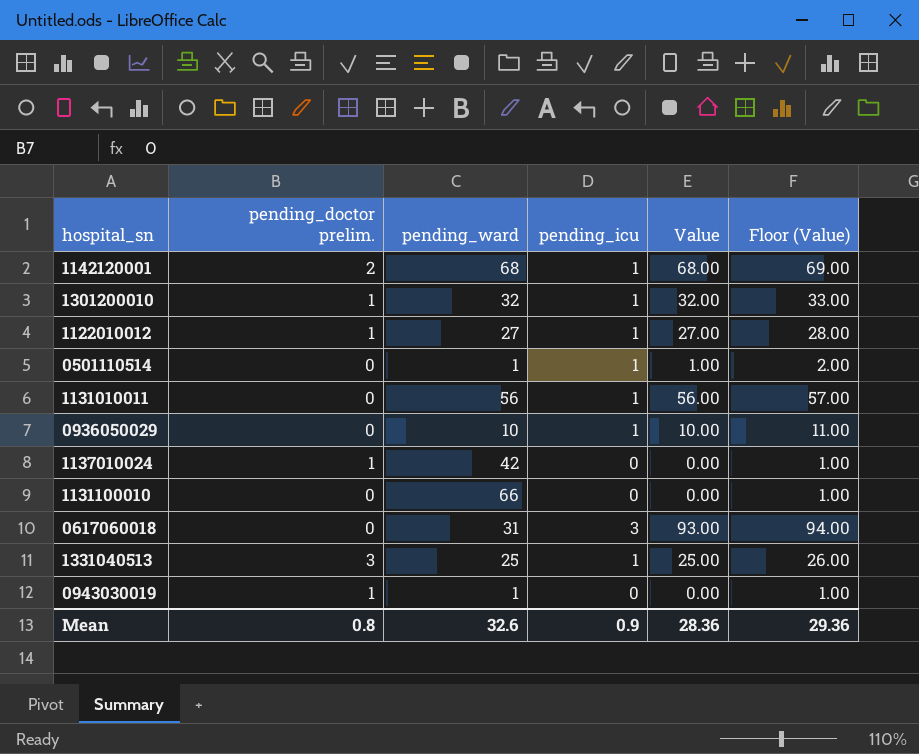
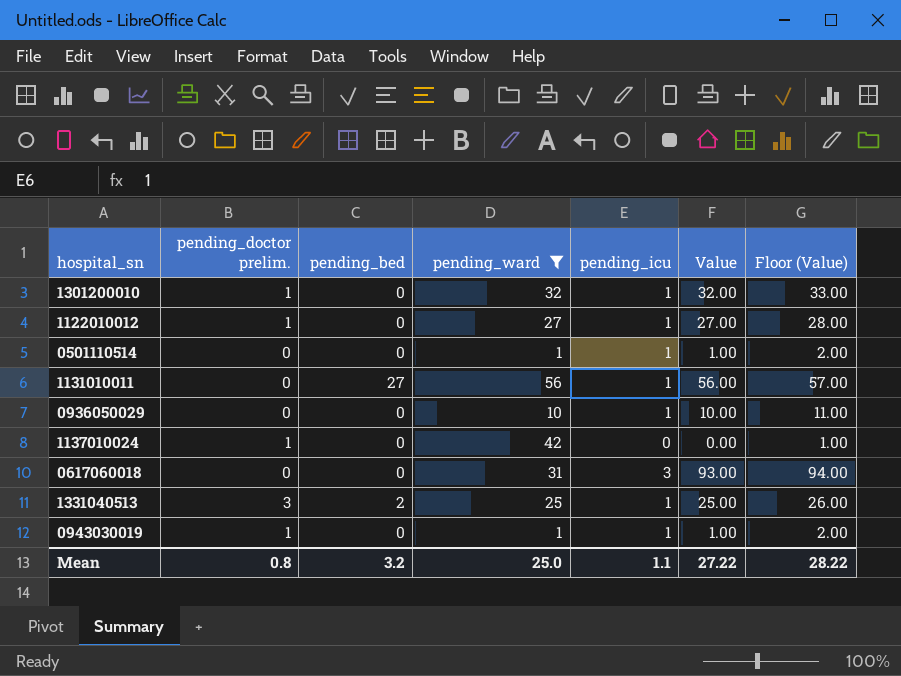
filter: none -> pending_ward <= 56
column pending_bed | position: none -> 3
0943030019 | pending_icu: 0 -> 1
0943030019 | Value: 0.00 -> 1.00
0943030019 | Floor (Value): 1.00 -> 2.00
Mean | pending_ward: 32.6 -> 25.0
Mean | pending_icu: 0.9 -> 1.1
Mean | Value: 28.36 -> 27.22
Mean | Floor (Value): 29.36 -> 28.22

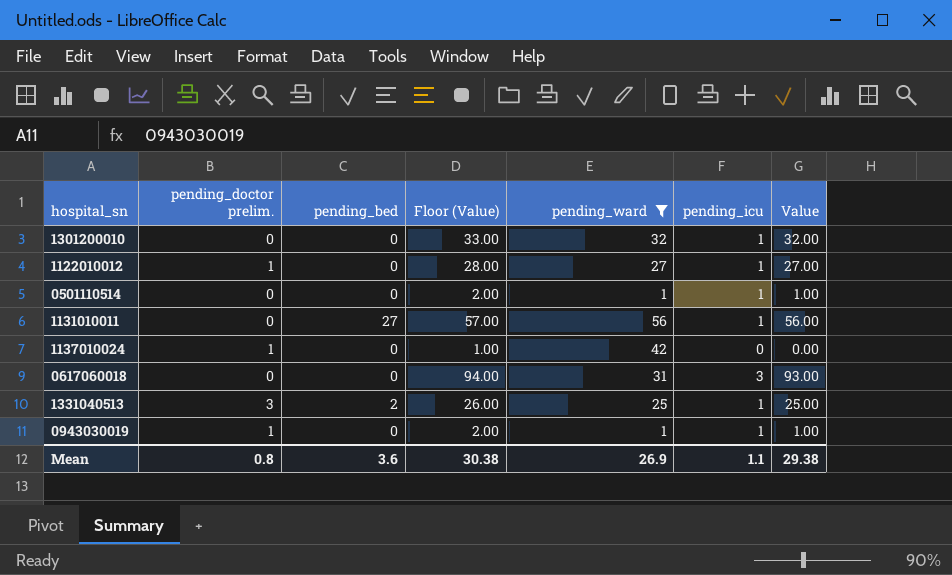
column Floor (Value) | position: 7 -> 4
row 0936050029: 0 | 0 | 10 | 1 | 10.00 | 11.00 -> none
1301200010 | pending_doctor prelim.: 1 -> 0
Mean | pending_bed: 3.2 -> 3.6
Mean | Floor (Value): 28.22 -> 30.38
Mean | pending_ward: 25.0 -> 26.9
Mean | Value: 27.22 -> 29.38

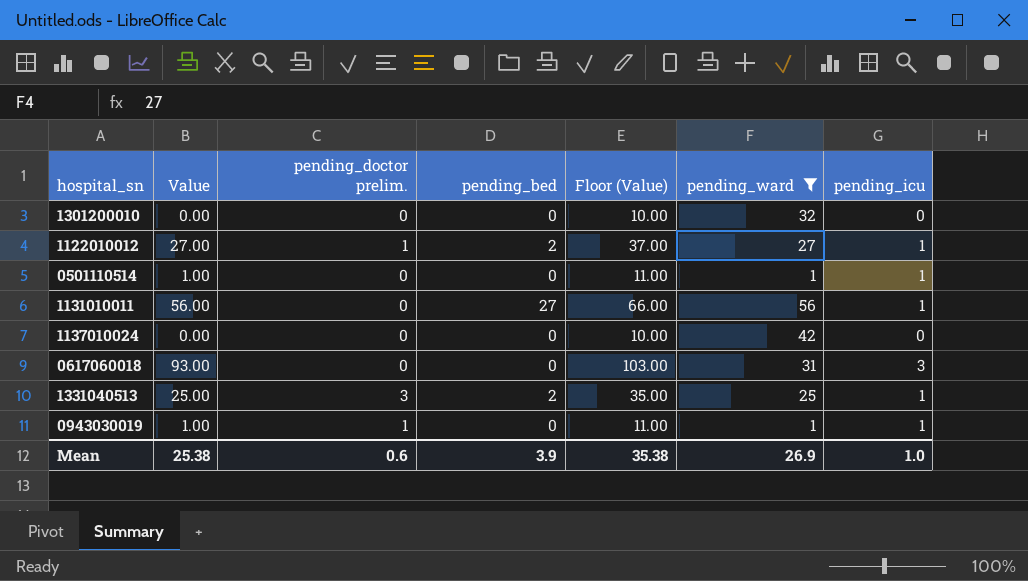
column Value | position: 7 -> 2
column Floor (Value) | formula: [Value] + 1 -> [Value] + 10
1301200010 | Value: 32.00 -> 0.00
1301200010 | pending_icu: 1 -> 0
1122010012 | pending_bed: 0 -> 2
1137010024 | pending_doctor prelim.: 1 -> 0
Mean | Value: 29.38 -> 25.38
Mean | pending_doctor prelim.: 0.8 -> 0.6
Mean | pending_bed: 3.6 -> 3.9
Mean | Floor (Value): 30.38 -> 35.38
Mean | pending_icu: 1.1 -> 1.0

